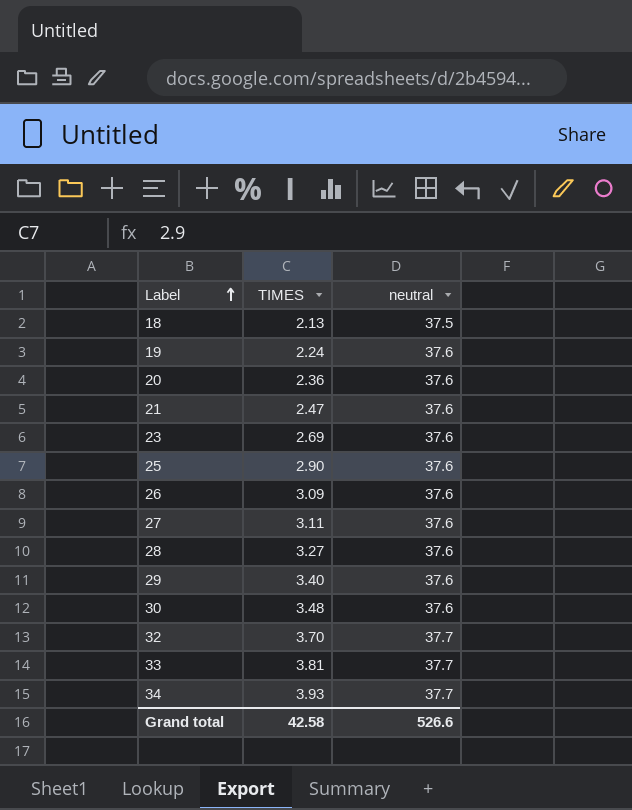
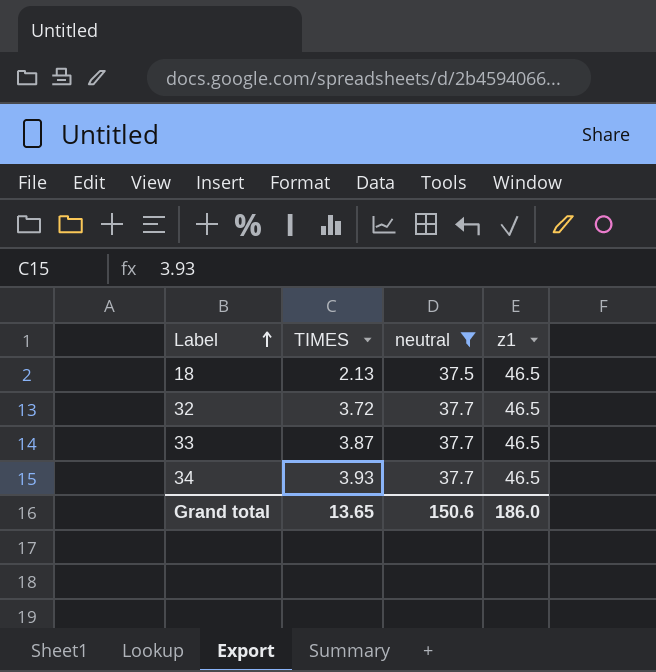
filter: none -> neutral != 37.6
column z1 | position: none -> 4
32 | TIMES: 3.70 -> 3.72
33 | TIMES: 3.81 -> 3.87
Grand total | TIMES: 42.58 -> 13.65
Grand total | neutral: 526.6 -> 150.6

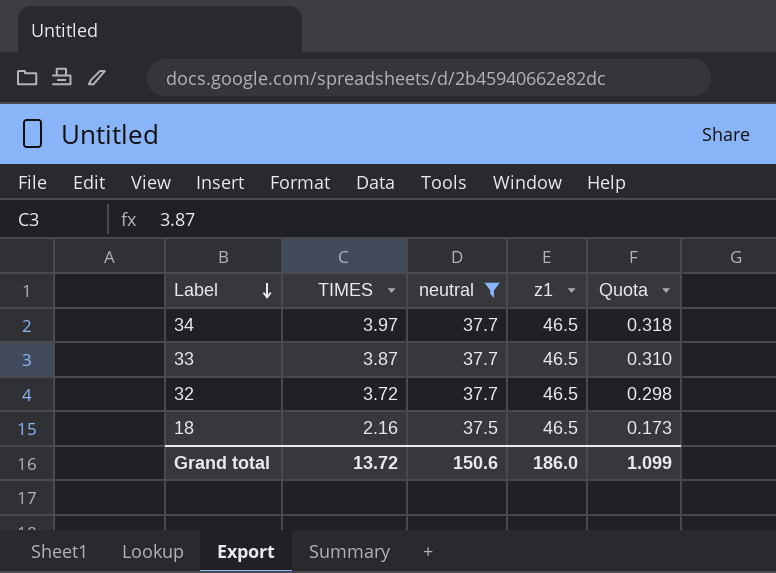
row order: Label ascending -> Label descending
column Quota | formula: none -> [TIMES] * 0.08
34 | TIMES: 3.93 -> 3.97
18 | TIMES: 2.13 -> 2.16
Grand total | TIMES: 13.65 -> 13.72

